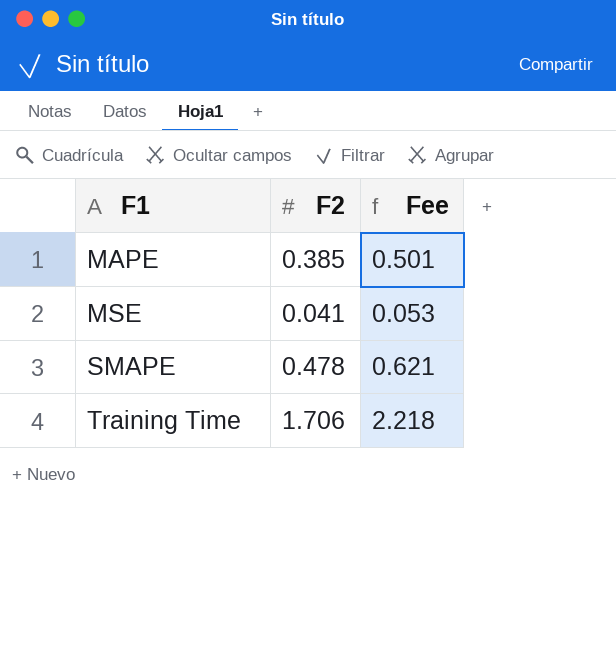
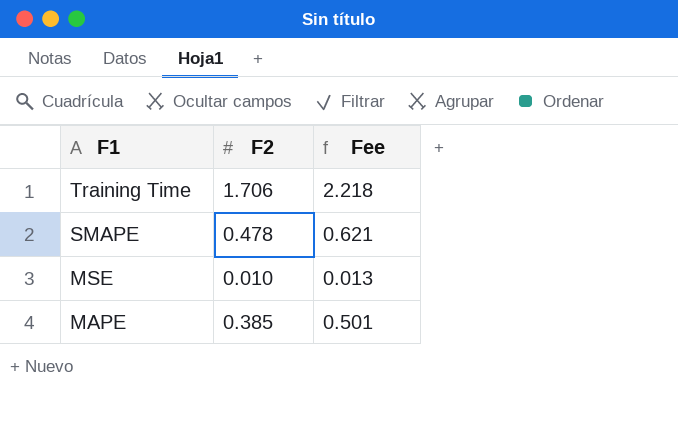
row order: F1 ascending -> F1 descending
MSE | F2: 0.041 -> 0.010
MSE | Fee: 0.053 -> 0.013

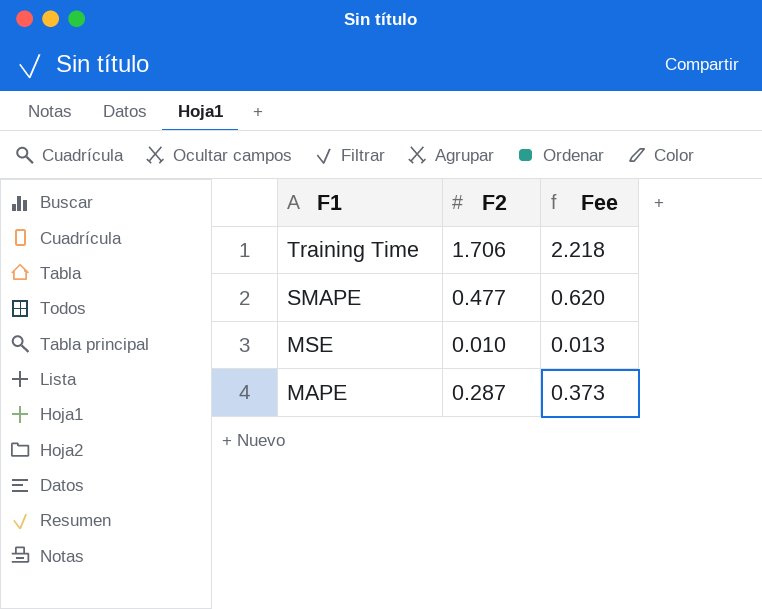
SMAPE | F2: 0.478 -> 0.477
SMAPE | Fee: 0.621 -> 0.620
MAPE | F2: 0.385 -> 0.287
MAPE | Fee: 0.501 -> 0.373

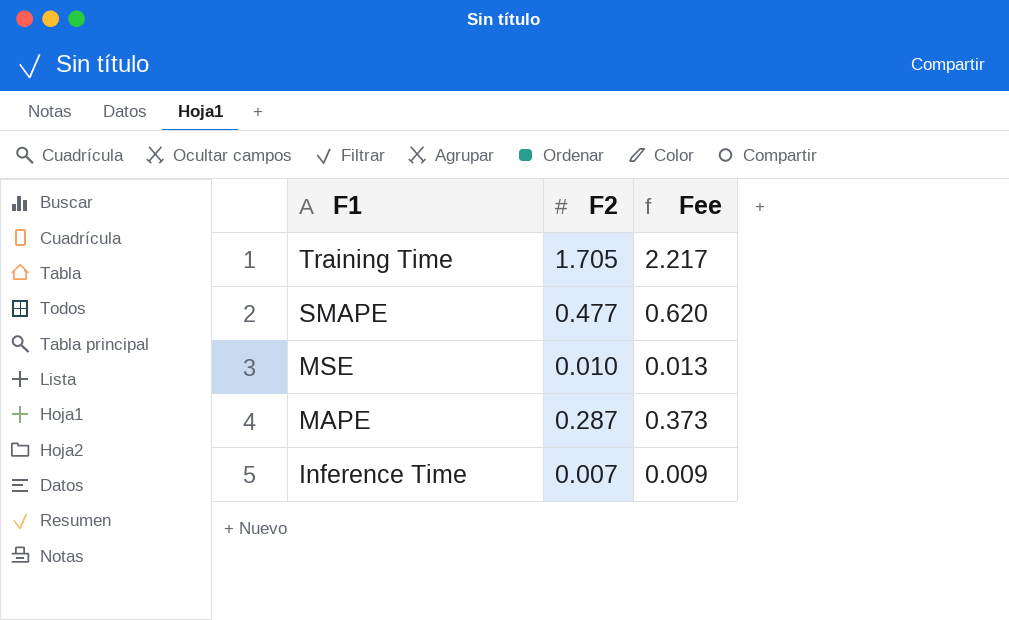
Training Time | F2: 1.706 -> 1.705
Training Time | Fee: 2.218 -> 2.217
row Inference Time: none -> 0.007 | 0.009

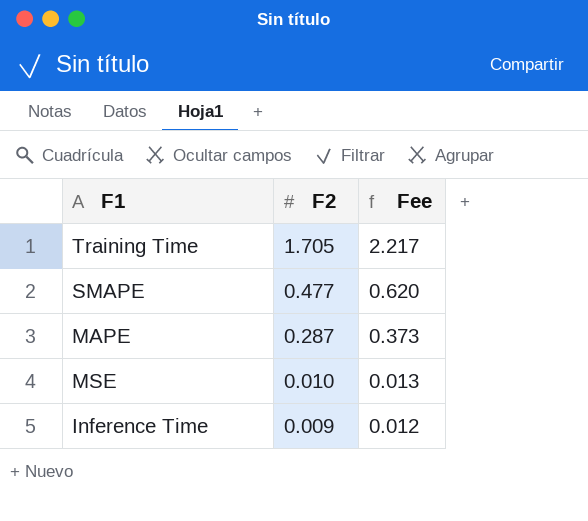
row order: F1 descending -> F2 descending
Inference Time | F2: 0.007 -> 0.009
Inference Time | Fee: 0.009 -> 0.012

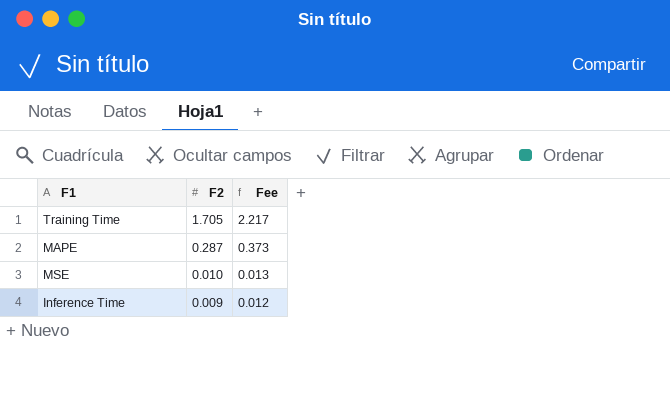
row SMAPE: 0.477 | 0.620 -> none

